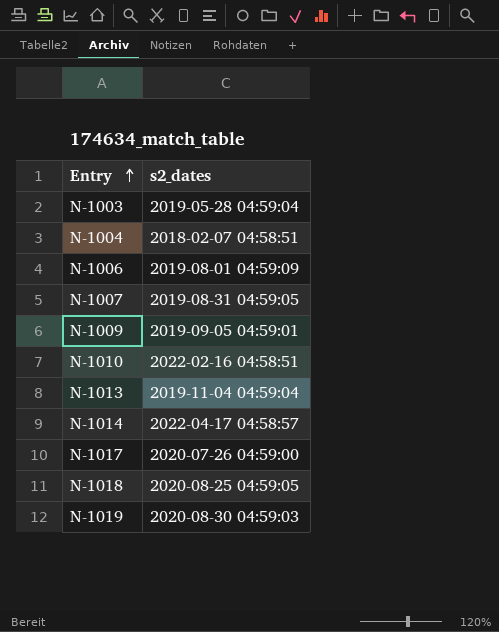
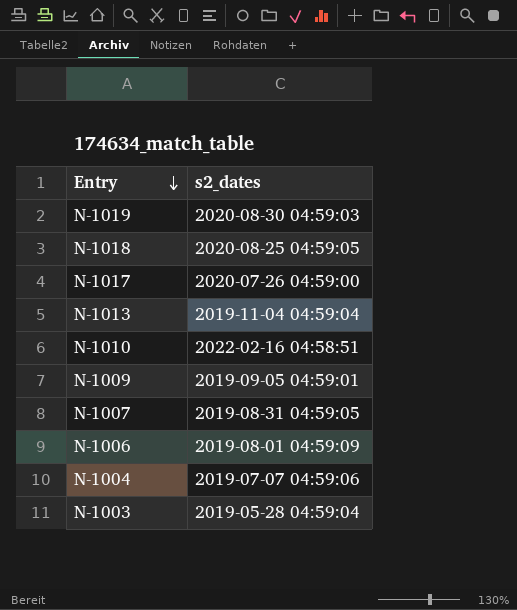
row order: Entry ascending -> Entry descending
row N-1014: 2022-04-17 04:58:57 -> none
N-1004 | s2_dates: 2018-02-07 04:58:51 -> 2019-07-07 04:59:06

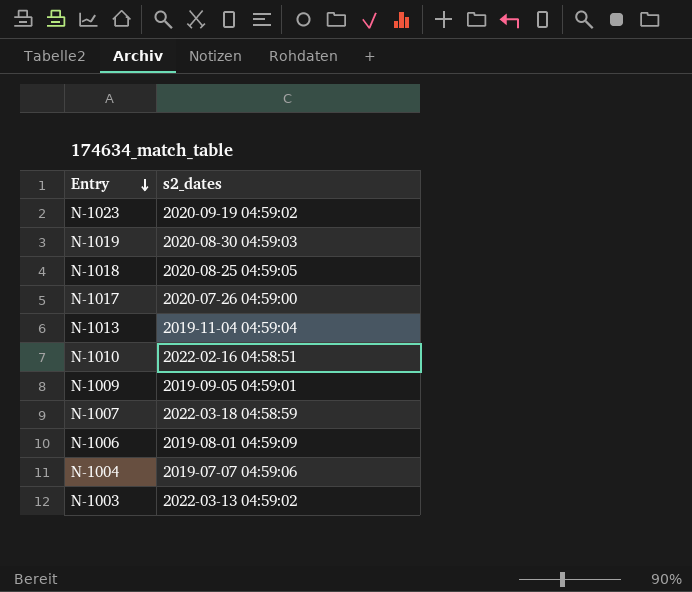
row N-1023: none -> 2020-09-19 04:59:02
N-1007 | s2_dates: 2019-08-31 04:59:05 -> 2022-03-18 04:58:59
N-1003 | s2_dates: 2019-05-28 04:59:04 -> 2022-03-13 04:59:02

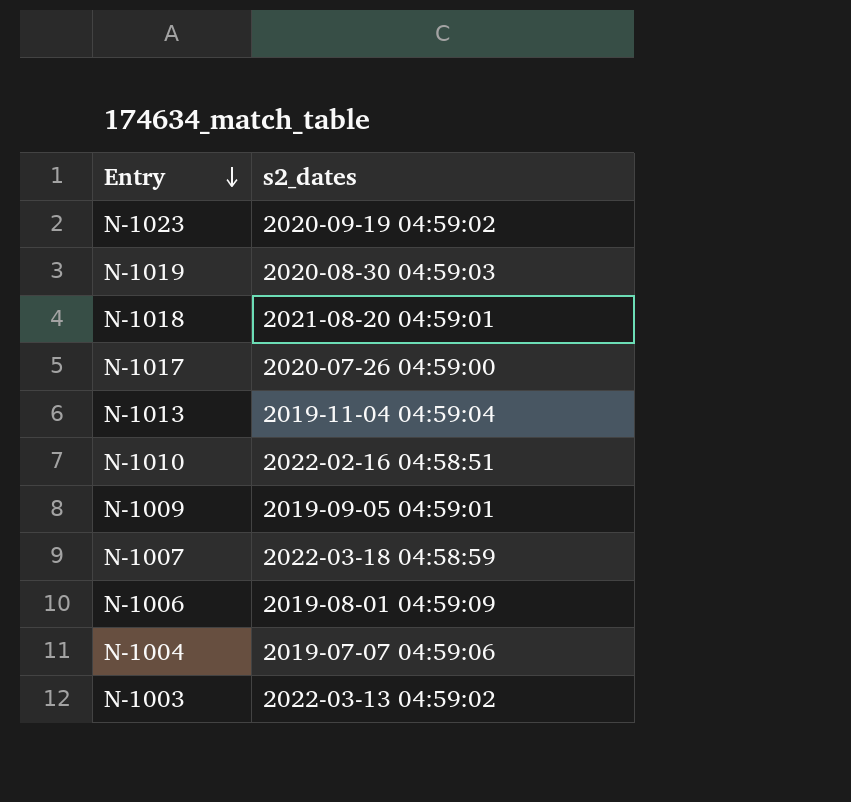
N-1018 | s2_dates: 2020-08-25 04:59:05 -> 2021-08-20 04:59:01

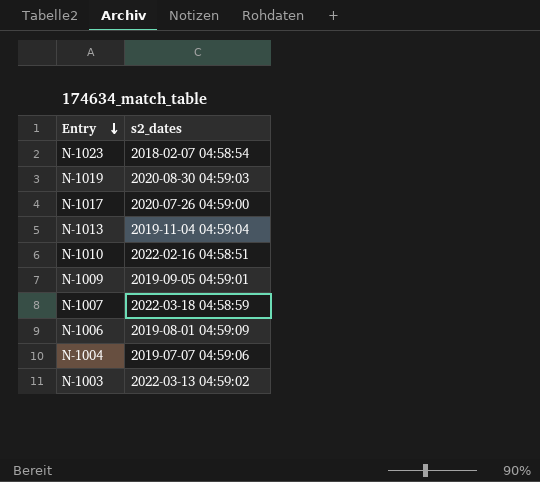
row N-1018: 2021-08-20 04:59:01 -> none
N-1023 | s2_dates: 2020-09-19 04:59:02 -> 2018-02-07 04:58:54

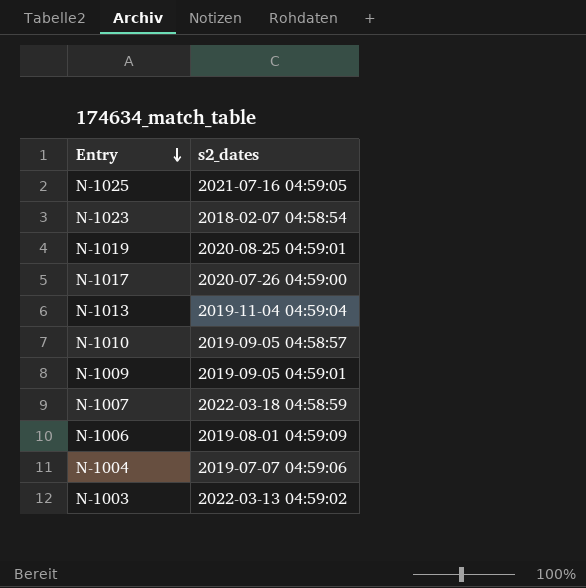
row N-1025: none -> 2021-07-16 04:59:05
N-1019 | s2_dates: 2020-08-30 04:59:03 -> 2020-08-25 04:59:01
N-1010 | s2_dates: 2022-02-16 04:58:51 -> 2019-09-05 04:58:57

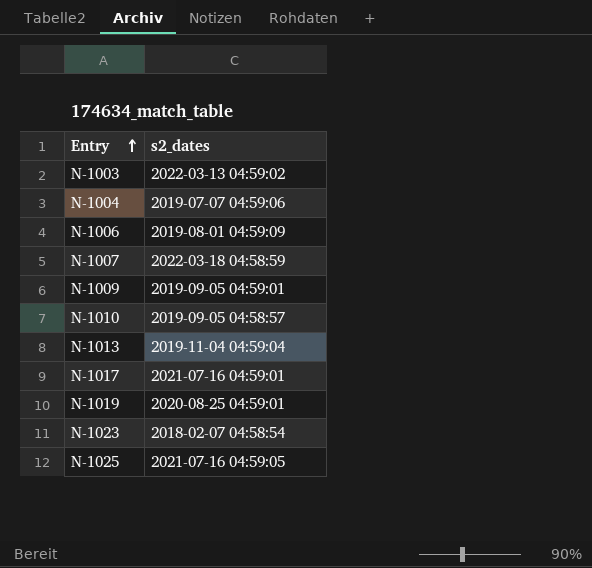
row order: Entry descending -> Entry ascending
N-1017 | s2_dates: 2020-07-26 04:59:00 -> 2021-07-16 04:59:01

